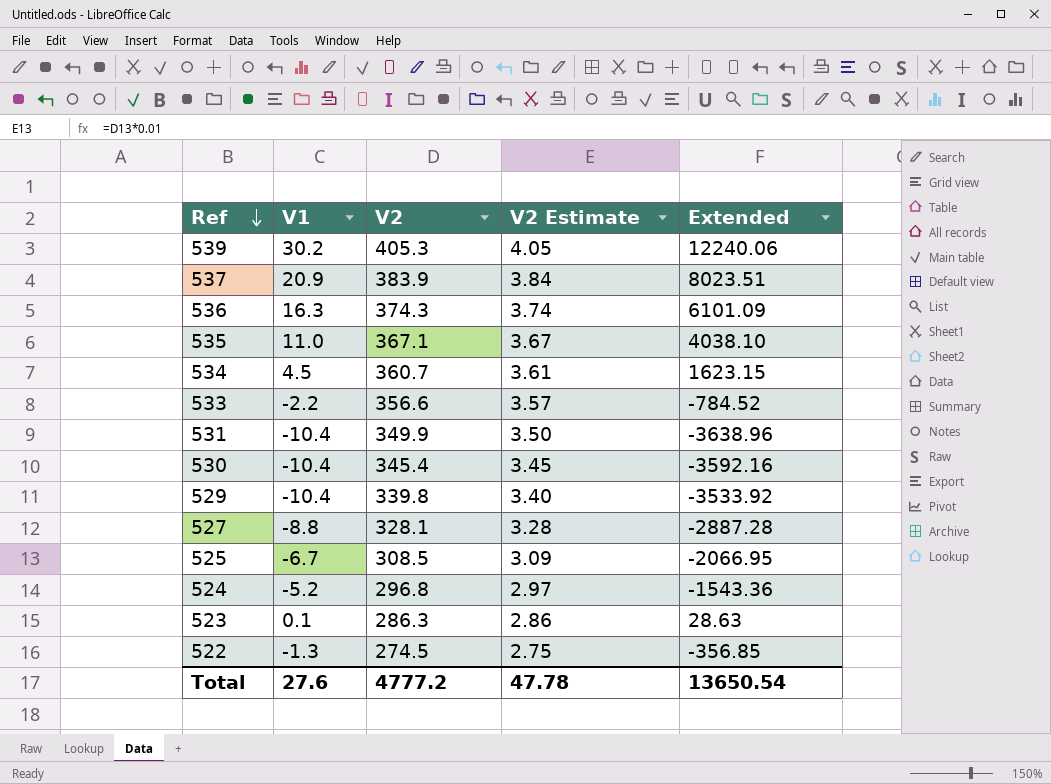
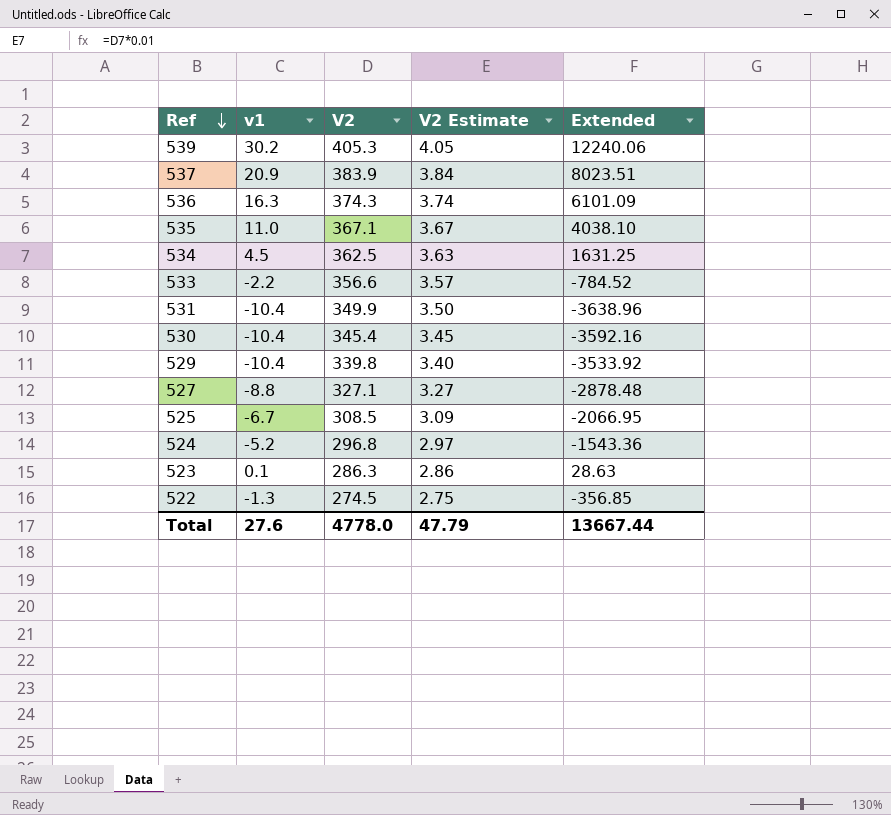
column name: V1 -> v1
534 | V2: 360.7 -> 362.5
534 | V2 Estimate: 3.61 -> 3.63
534 | Extended: 1623.15 -> 1631.25
527 | V2: 328.1 -> 327.1
527 | V2 Estimate: 3.28 -> 3.27
527 | Extended: -2887.28 -> -2878.48
Total | V2: 4777.2 -> 4778.0
Total | V2 Estimate: 47.78 -> 47.79
Total | Extended: 13650.54 -> 13667.44

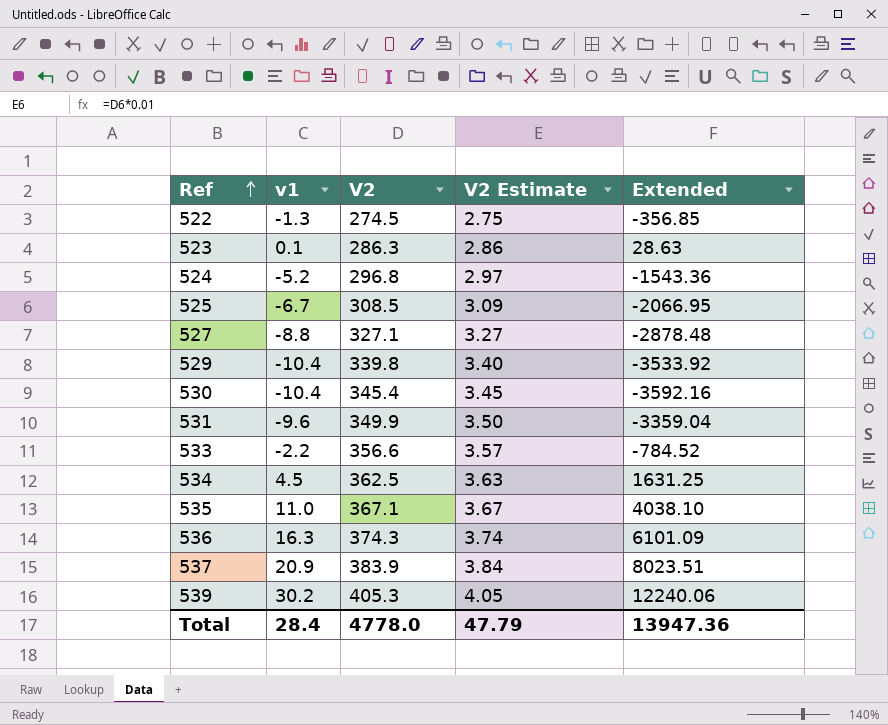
row order: Ref descending -> Ref ascending
531 | v1: -10.4 -> -9.6
531 | Extended: -3638.96 -> -3359.04
Total | v1: 27.6 -> 28.4
Total | Extended: 13667.44 -> 13947.36

